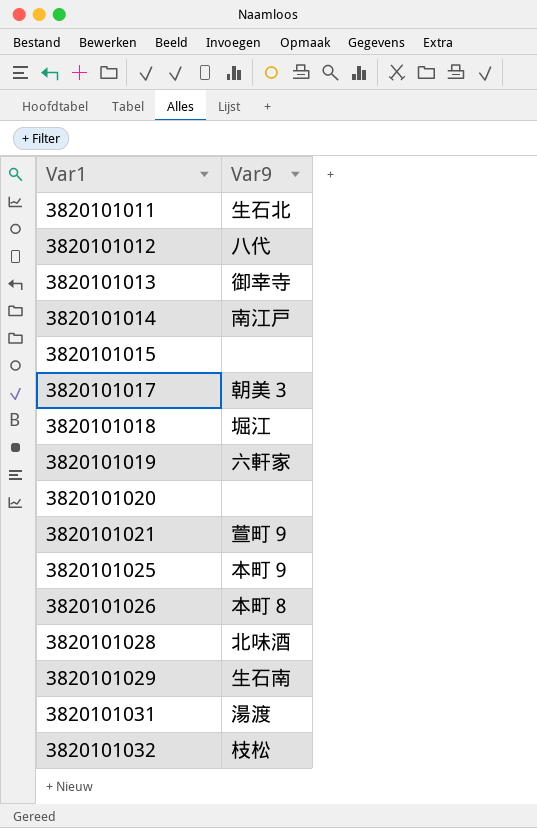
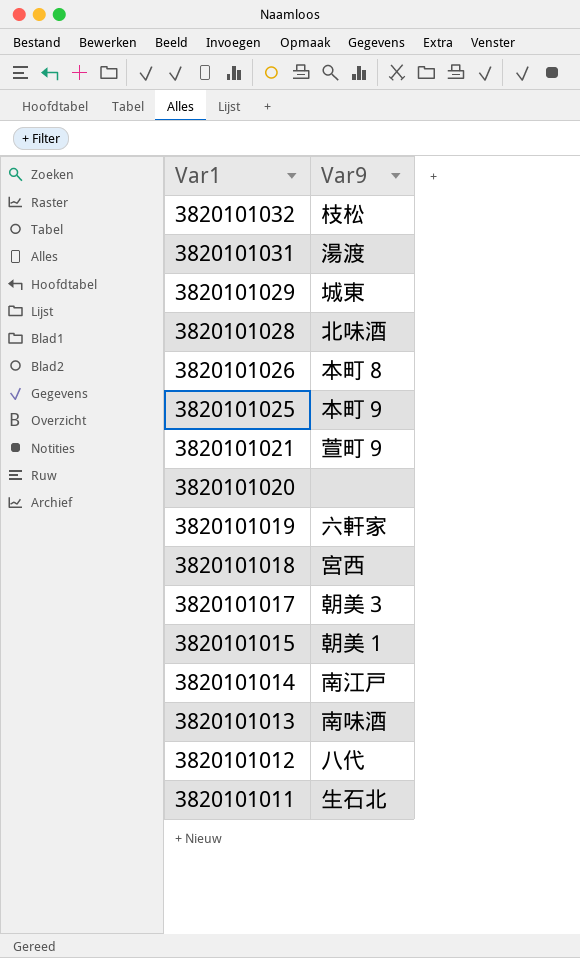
row order: Var1 ascending -> Var1 descending
3820101029 | Var9: 生石南 -> 城東
3820101018 | Var9: 堀江 -> 宮西
3820101015 | Var9: none -> 朝美１
3820101013 | Var9: 御幸寺 -> 南味酒

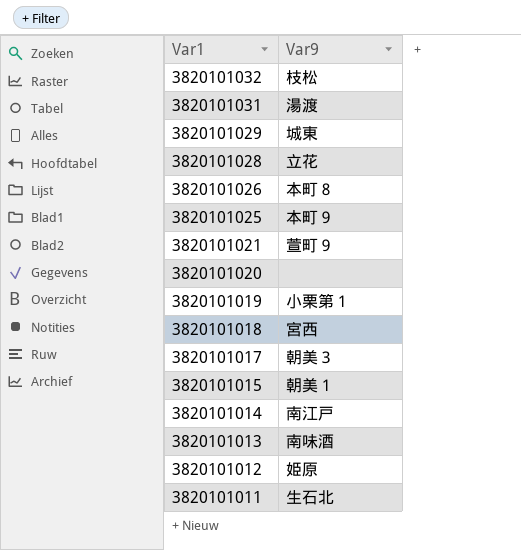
3820101028 | Var9: 北味酒 -> 立花
3820101019 | Var9: 六軒家 -> 小栗第１
3820101012 | Var9: 八代 -> 姫原

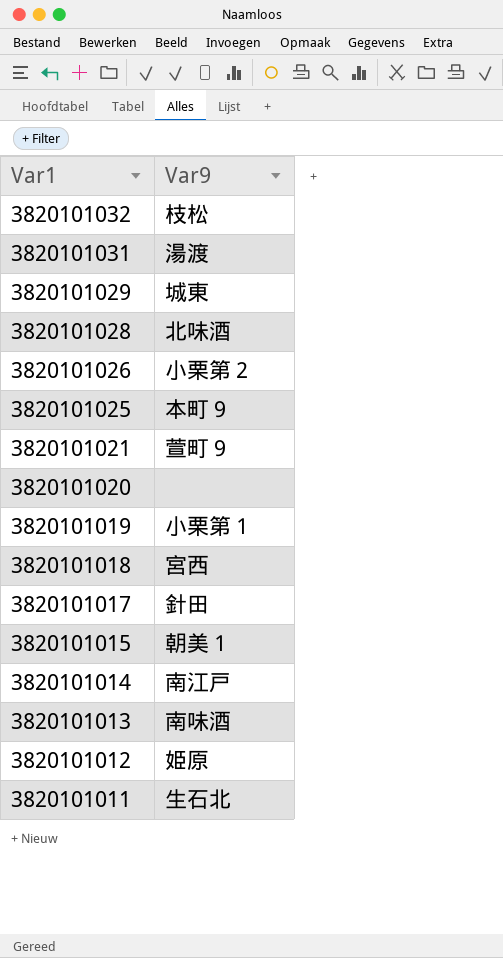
3820101028 | Var9: 立花 -> 北味酒
3820101026 | Var9: 本町８ -> 小栗第２
3820101017 | Var9: 朝美３ -> 針田

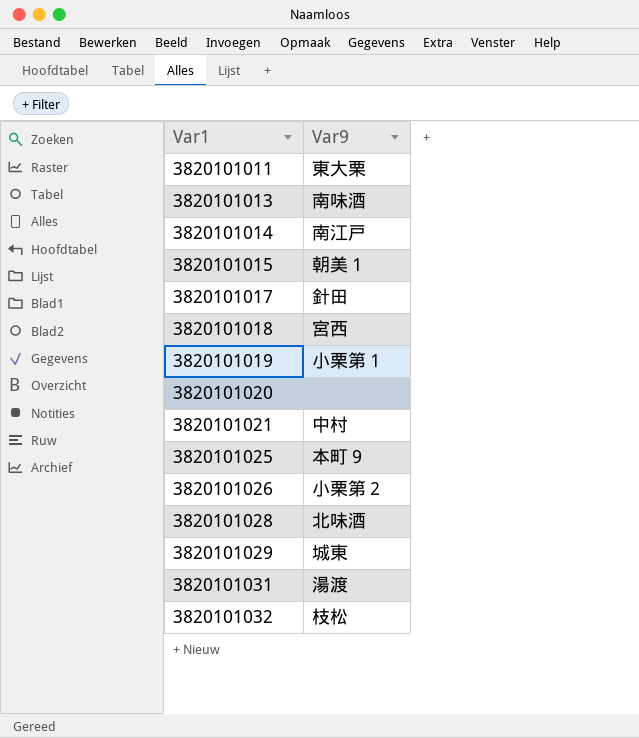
row order: Var1 descending -> Var1 ascending
row 3820101012: 姫原 -> none
3820101011 | Var9: 生石北 -> 東大栗
3820101021 | Var9: 萱町９ -> 中村

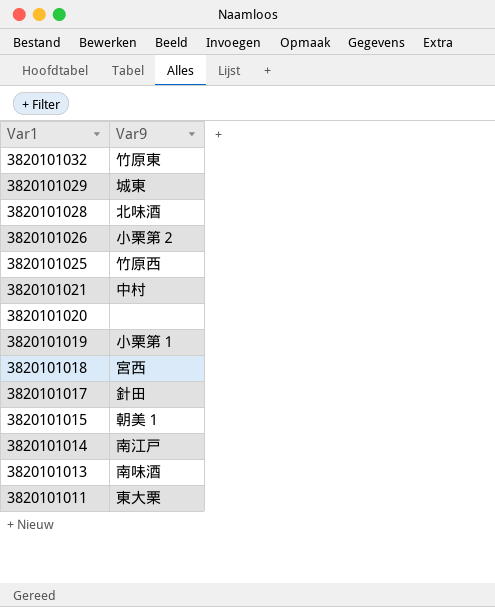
row order: Var1 ascending -> Var1 descending
row 3820101031: 湯渡 -> none
3820101032 | Var9: 枝松 -> 竹原東
3820101025 | Var9: 本町９ -> 竹原西

